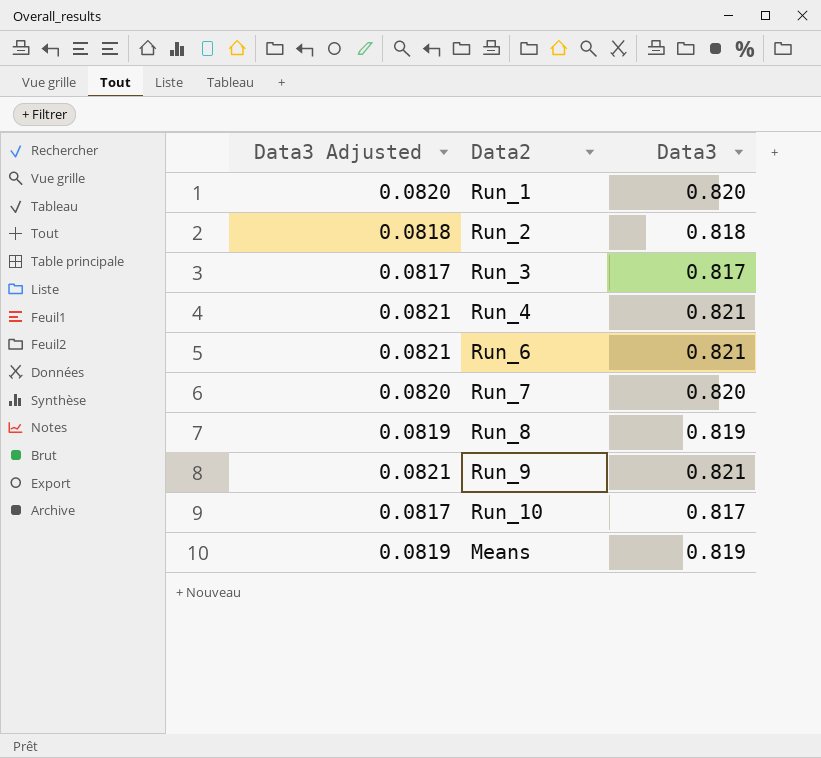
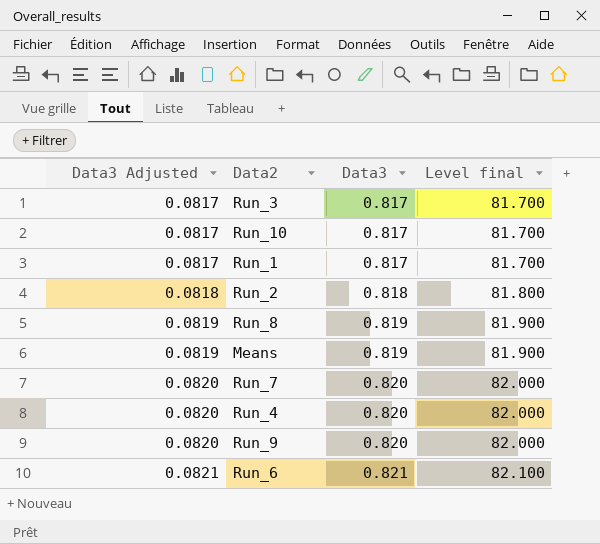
row order: none -> Data3 Adjusted ascending
column Level final | formula: none -> [Data3] * 100
Run_1 | Data3 Adjusted: 0.0820 -> 0.0817
Run_1 | Data3: 0.820 -> 0.817
Run_4 | Data3 Adjusted: 0.0821 -> 0.0820
Run_4 | Data3: 0.821 -> 0.820
Run_9 | Data3 Adjusted: 0.0821 -> 0.0820
Run_9 | Data3: 0.821 -> 0.820

